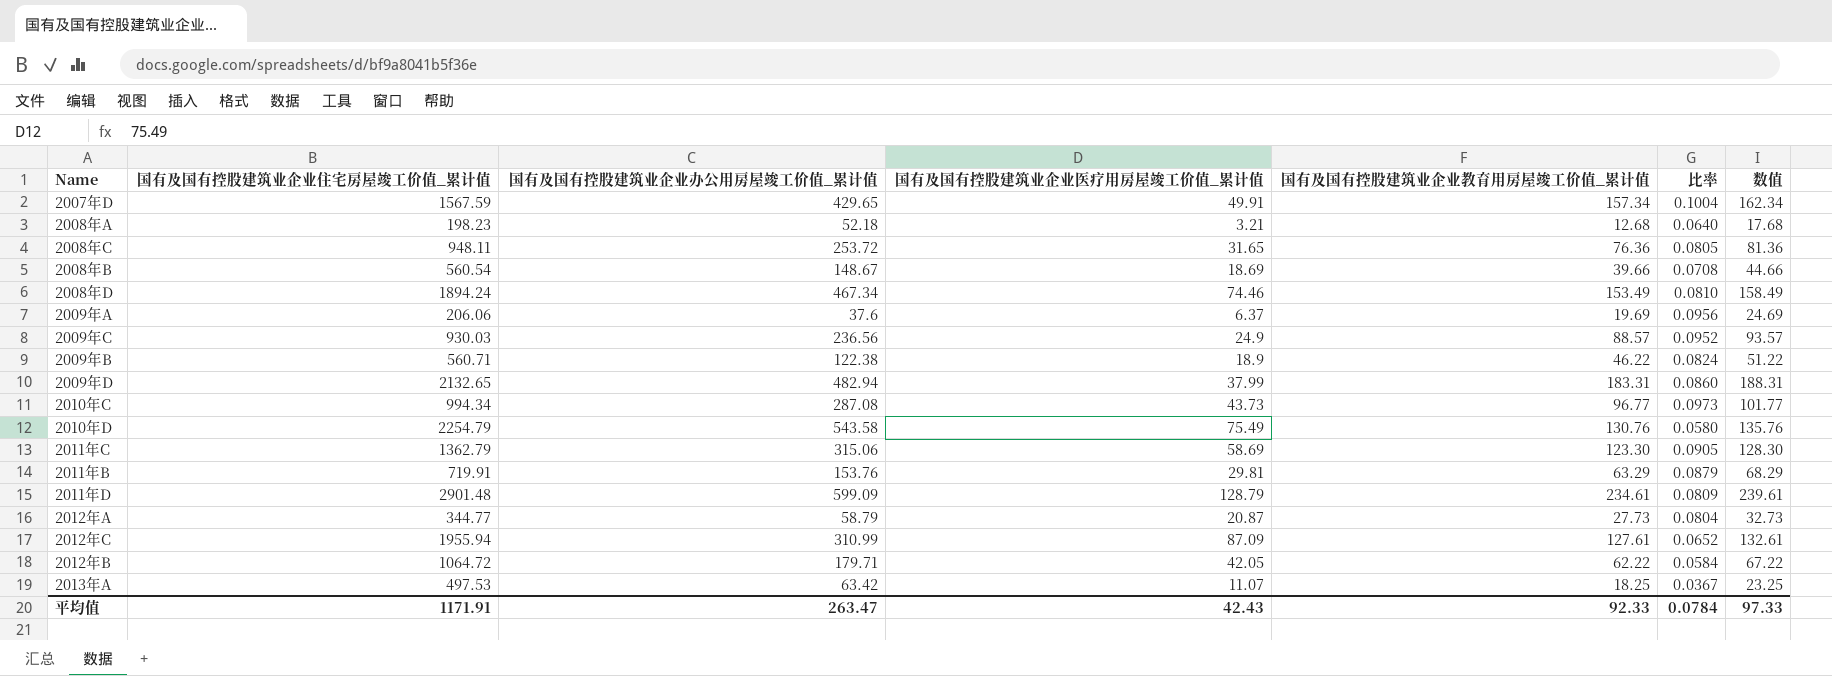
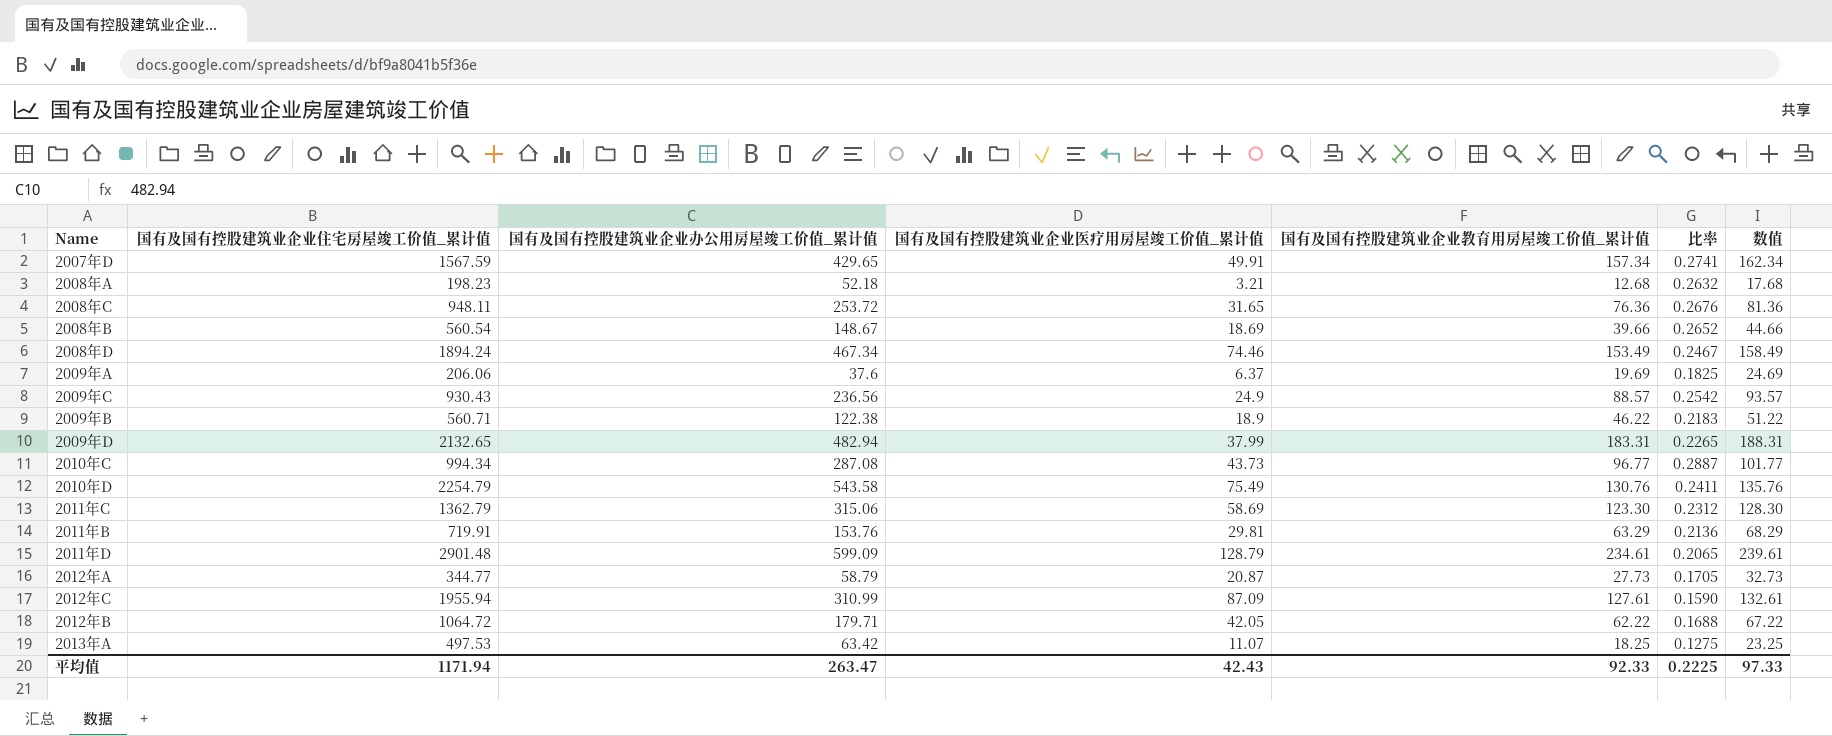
column 比率 | formula: [国有及国有控股建筑业企业教育用房屋竣工价值_累计值] / [国有及国有控股建筑业企业住宅房屋竣工价值_累计值] -> [国有及国有控股建筑业企业办公用房屋竣工价值_累计值] / [国有及国有控股建筑业企业住宅房屋竣工价值_累计值]
2009年C | 国有及国有控股建筑业企业住宅房屋竣工价值_累计值: 930.03 -> 930.43
平均值 | 国有及国有控股建筑业企业住宅房屋竣工价值_累计值: 1171.91 -> 1171.94
平均值 | 比率: 0.0784 -> 0.2225

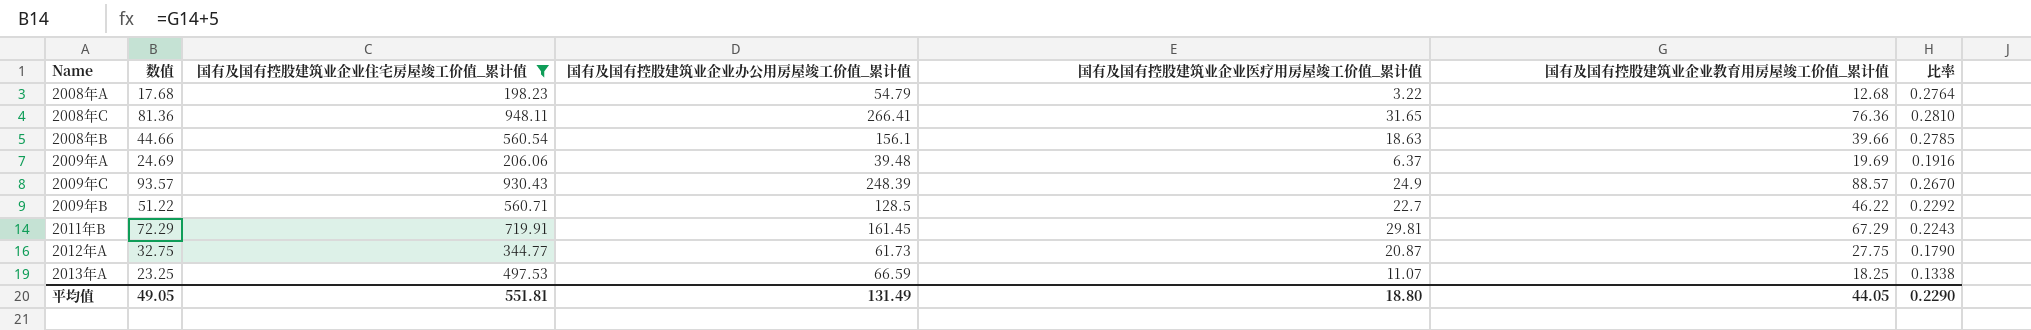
filter: none -> 国有及国有控股建筑业企业住宅房屋竣工价值_累计值 <= 948.11
column 数值 | position: 7 -> 2
2008年A | 国有及国有控股建筑业企业办公用房屋竣工价值_累计值: 52.18 -> 54.79
2008年A | 国有及国有控股建筑业企业医疗用房屋竣工价值_累计值: 3.21 -> 3.22
2008年A | 比率: 0.2632 -> 0.2764
2008年C | 国有及国有控股建筑业企业办公用房屋竣工价值_累计值: 253.72 -> 266.41
2008年C | 比率: 0.2676 -> 0.2810
2008年B | 国有及国有控股建筑业企业办公用房屋竣工价值_累计值: 148.67 -> 156.1
2008年B | 国有及国有控股建筑业企业医疗用房屋竣工价值_累计值: 18.69 -> 18.63
2008年B | 比率: 0.2652 -> 0.2785
2009年A | 国有及国有控股建筑业企业办公用房屋竣工价值_累计值: 37.6 -> 39.48
2009年A | 比率: 0.1825 -> 0.1916
2009年C | 国有及国有控股建筑业企业办公用房屋竣工价值_累计值: 236.56 -> 248.39
2009年C | 比率: 0.2542 -> 0.2670
2009年B | 国有及国有控股建筑业企业办公用房屋竣工价值_累计值: 122.38 -> 128.5
2009年B | 国有及国有控股建筑业企业医疗用房屋竣工价值_累计值: 18.9 -> 22.7
2009年B | 比率: 0.2183 -> 0.2292
2011年B | 数值: 68.29 -> 72.29
2011年B | 国有及国有控股建筑业企业办公用房屋竣工价值_累计值: 153.76 -> 161.45
2011年B | 国有及国有控股建筑业企业教育用房屋竣工价值_累计值: 63.29 -> 67.29
2011年B | 比率: 0.2136 -> 0.2243
2012年A | 数值: 32.73 -> 32.75
2012年A | 国有及国有控股建筑业企业办公用房屋竣工价值_累计值: 58.79 -> 61.73
2012年A | 国有及国有控股建筑业企业教育用房屋竣工价值_累计值: 27.73 -> 27.75
2012年A | 比率: 0.1705 -> 0.1790
2013年A | 国有及国有控股建筑业企业办公用房屋竣工价值_累计值: 63.42 -> 66.59
2013年A | 比率: 0.1275 -> 0.1338
平均值 | 数值: 97.33 -> 49.05
平均值 | 国有及国有控股建筑业企业住宅房屋竣工价值_累计值: 1171.94 -> 551.81
平均值 | 国有及国有控股建筑业企业办公用房屋竣工价值_累计值: 263.47 -> 131.49
平均值 | 国有及国有控股建筑业企业医疗用房屋竣工价值_累计值: 42.43 -> 18.80
平均值 | 国有及国有控股建筑业企业教育用房屋竣工价值_累计值: 92.33 -> 44.05
平均值 | 比率: 0.2225 -> 0.2290

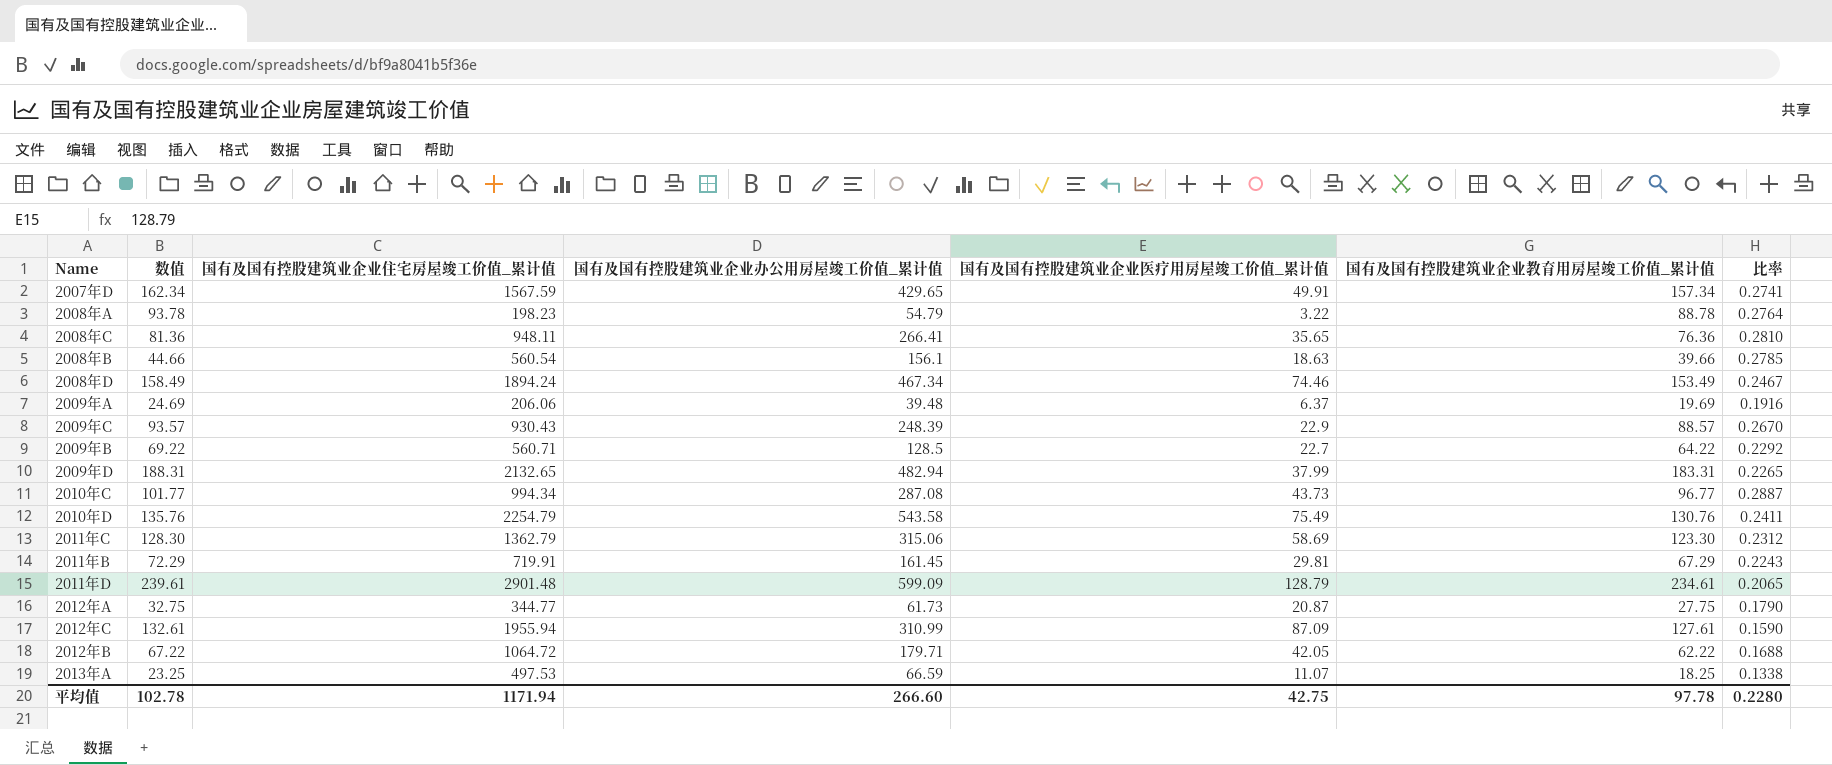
filter: 国有及国有控股建筑业企业住宅房屋竣工价值_累计值 <= 948.11 -> none
2008年A | 数值: 17.68 -> 93.78
2008年A | 国有及国有控股建筑业企业教育用房屋竣工价值_累计值: 12.68 -> 88.78
2008年C | 国有及国有控股建筑业企业医疗用房屋竣工价值_累计值: 31.65 -> 35.65
2009年C | 国有及国有控股建筑业企业医疗用房屋竣工价值_累计值: 24.9 -> 22.9
2009年B | 数值: 51.22 -> 69.22
2009年B | 国有及国有控股建筑业企业教育用房屋竣工价值_累计值: 46.22 -> 64.22
平均值 | 数值: 49.05 -> 102.78
平均值 | 国有及国有控股建筑业企业住宅房屋竣工价值_累计值: 551.81 -> 1171.94
平均值 | 国有及国有控股建筑业企业办公用房屋竣工价值_累计值: 131.49 -> 266.60
平均值 | 国有及国有控股建筑业企业医疗用房屋竣工价值_累计值: 18.80 -> 42.75
平均值 | 国有及国有控股建筑业企业教育用房屋竣工价值_累计值: 44.05 -> 97.78
平均值 | 比率: 0.2290 -> 0.2280

